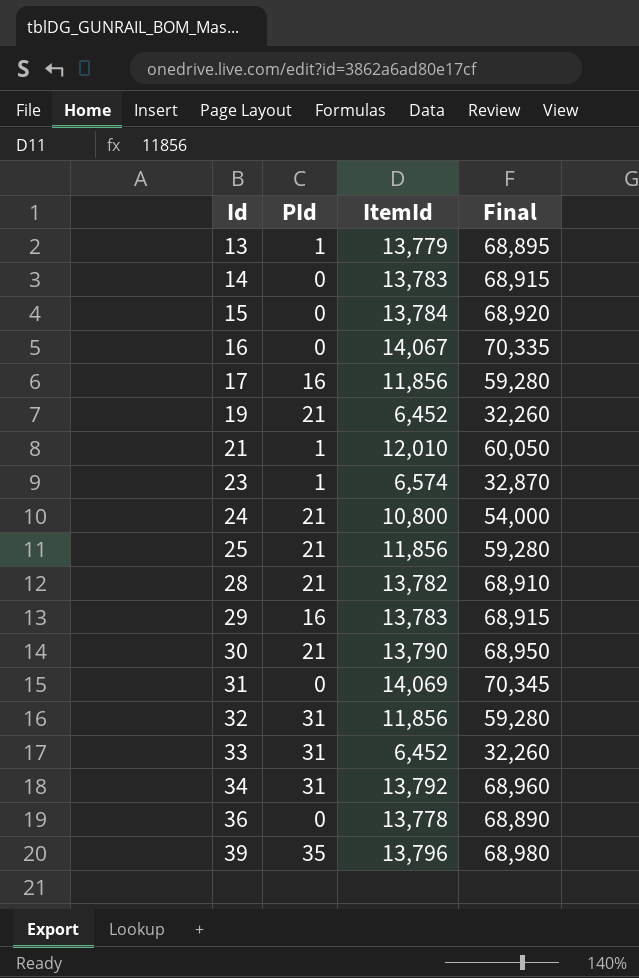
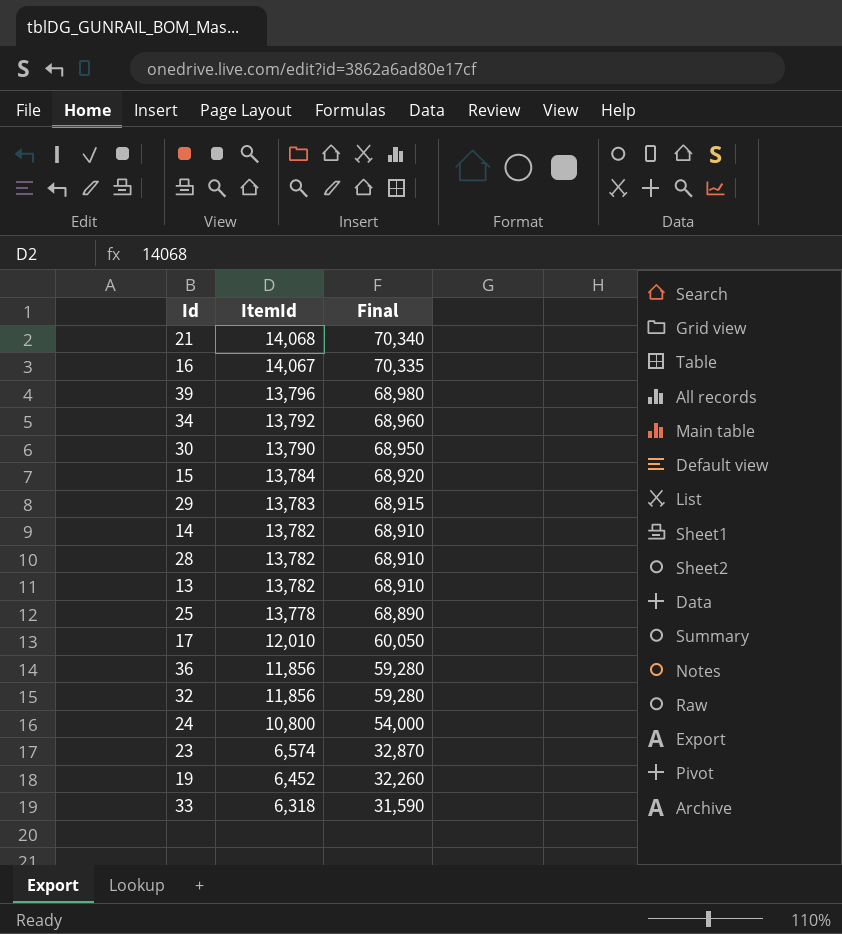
row order: Id ascending -> ItemId descending
column PId | position: 2 -> none
row 31: 0 | 14,069 | 70,345 -> none
21 | ItemId: 12,010 -> 14,068
21 | Final: 60,050 -> 70,340
14 | ItemId: 13,783 -> 13,782
14 | Final: 68,915 -> 68,910
13 | ItemId: 13,779 -> 13,782
13 | Final: 68,895 -> 68,910
25 | ItemId: 11,856 -> 13,778
25 | Final: 59,280 -> 68,890
17 | ItemId: 11,856 -> 12,010
17 | Final: 59,280 -> 60,050
36 | ItemId: 13,778 -> 11,856
36 | Final: 68,890 -> 59,280
33 | ItemId: 6,452 -> 6,318
33 | Final: 32,260 -> 31,590

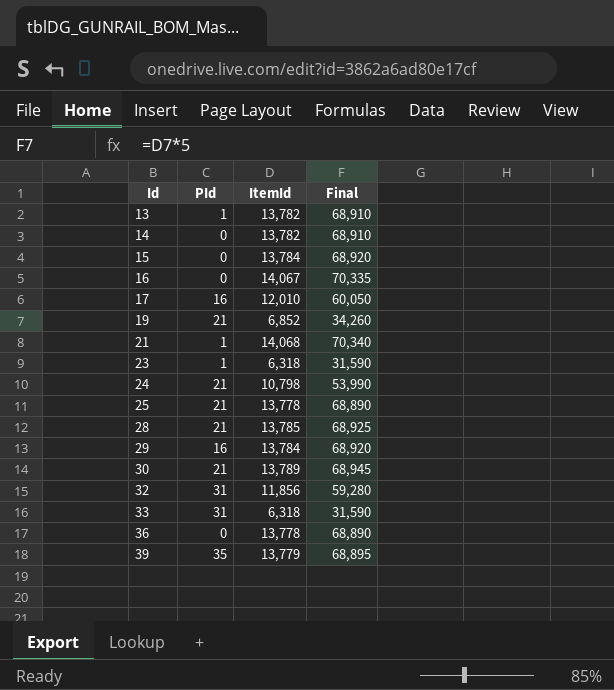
row order: ItemId descending -> Id ascending
column PId | position: none -> 2
row 34: 13,792 | 68,960 -> none
19 | ItemId: 6,452 -> 6,852
19 | Final: 32,260 -> 34,260
23 | ItemId: 6,574 -> 6,318
23 | Final: 32,870 -> 31,590
24 | ItemId: 10,800 -> 10,798
24 | Final: 54,000 -> 53,990
28 | ItemId: 13,782 -> 13,785
28 | Final: 68,910 -> 68,925
29 | ItemId: 13,783 -> 13,784
29 | Final: 68,915 -> 68,920
30 | ItemId: 13,790 -> 13,789
30 | Final: 68,950 -> 68,945
36 | ItemId: 11,856 -> 13,778
36 | Final: 59,280 -> 68,890
39 | ItemId: 13,796 -> 13,779
39 | Final: 68,980 -> 68,895

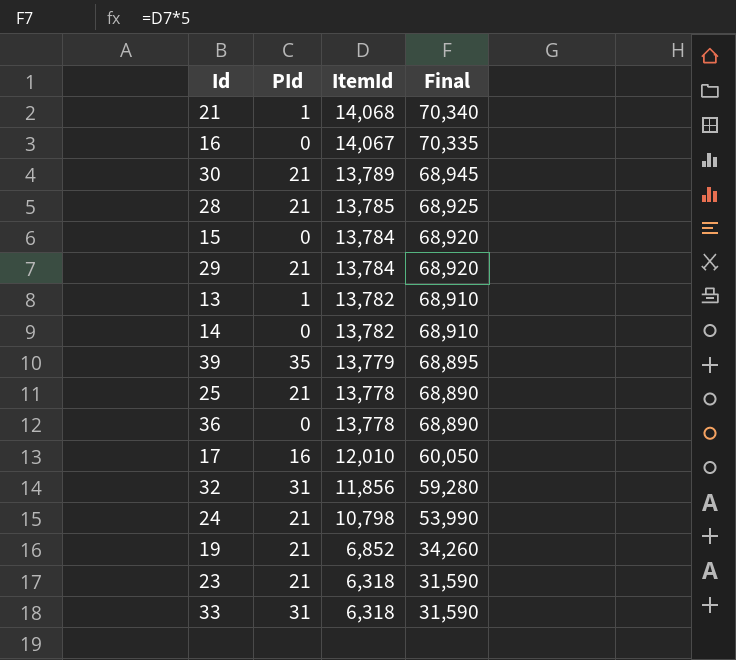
row order: Id ascending -> ItemId descending
29 | PId: 16 -> 21
23 | PId: 1 -> 21

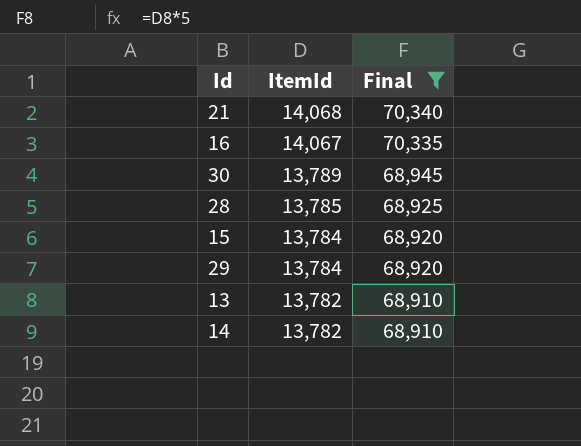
filter: none -> Final >= 68,910
column PId | position: 2 -> none

